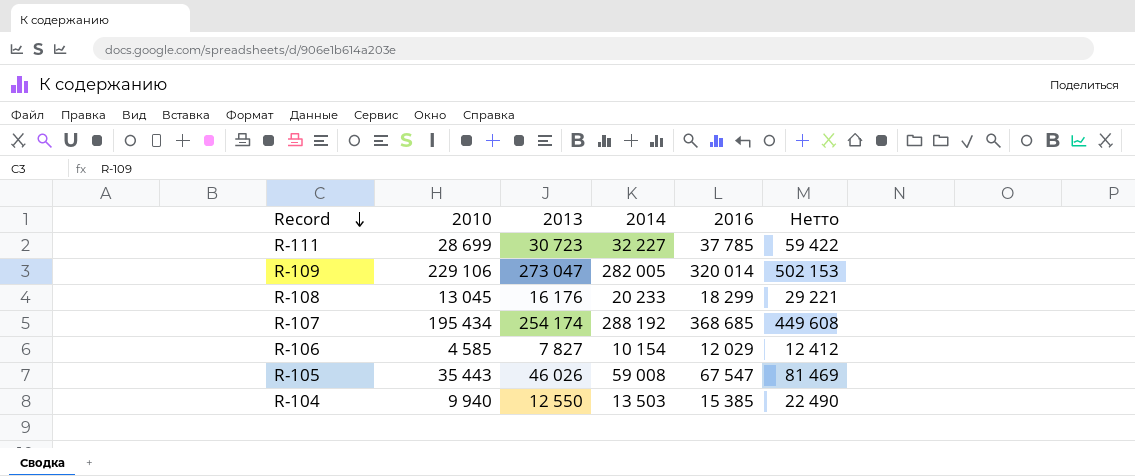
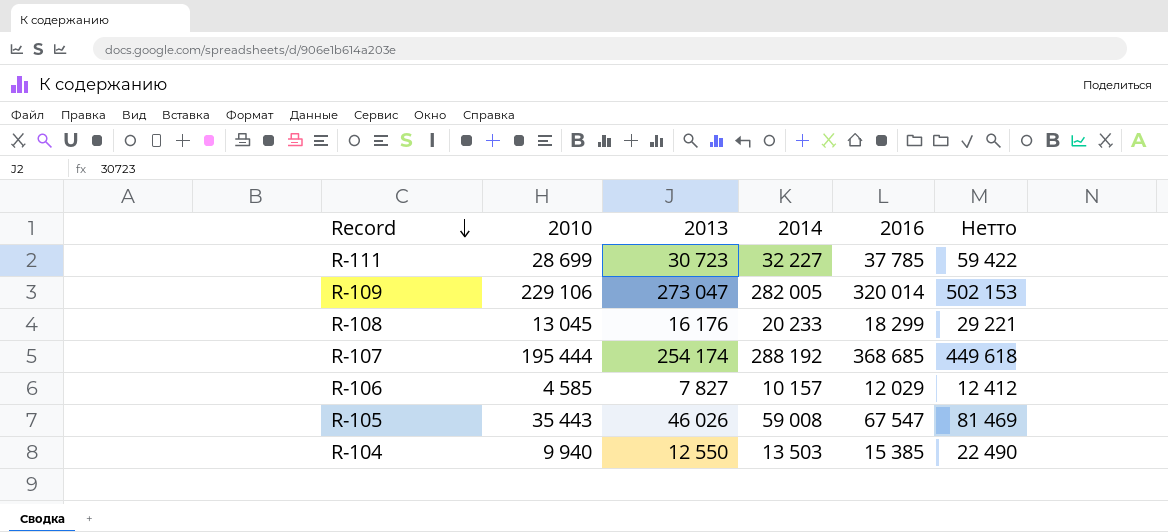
R-107 | 2010: 195 434 -> 195 444
R-107 | Нетто: 449 608 -> 449 618
R-106 | 2014: 10 154 -> 10 157

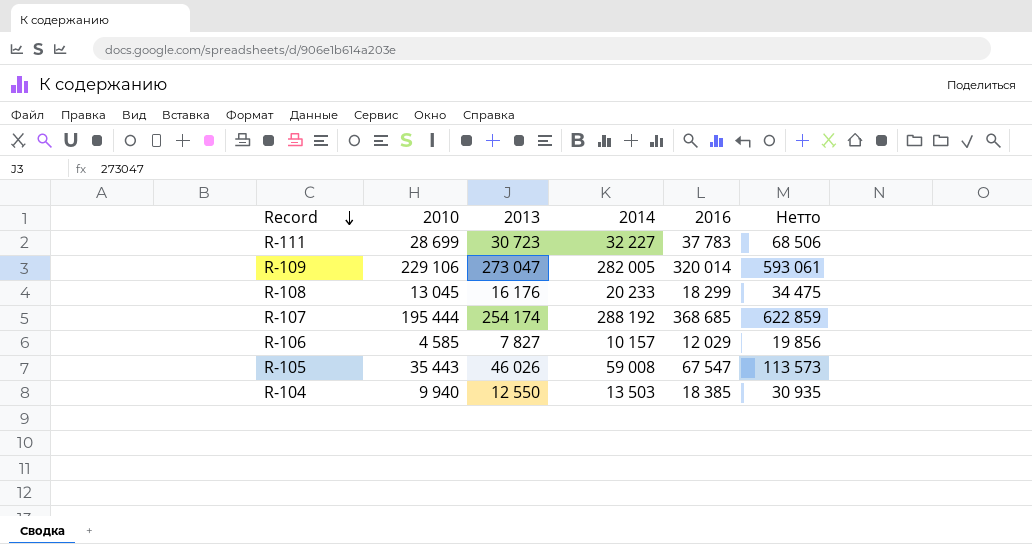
column Нетто | formula: [2010] + [2013] -> [2013] + [2016]
R-111 | 2016: 37 785 -> 37 783
R-104 | 2016: 15 385 -> 18 385

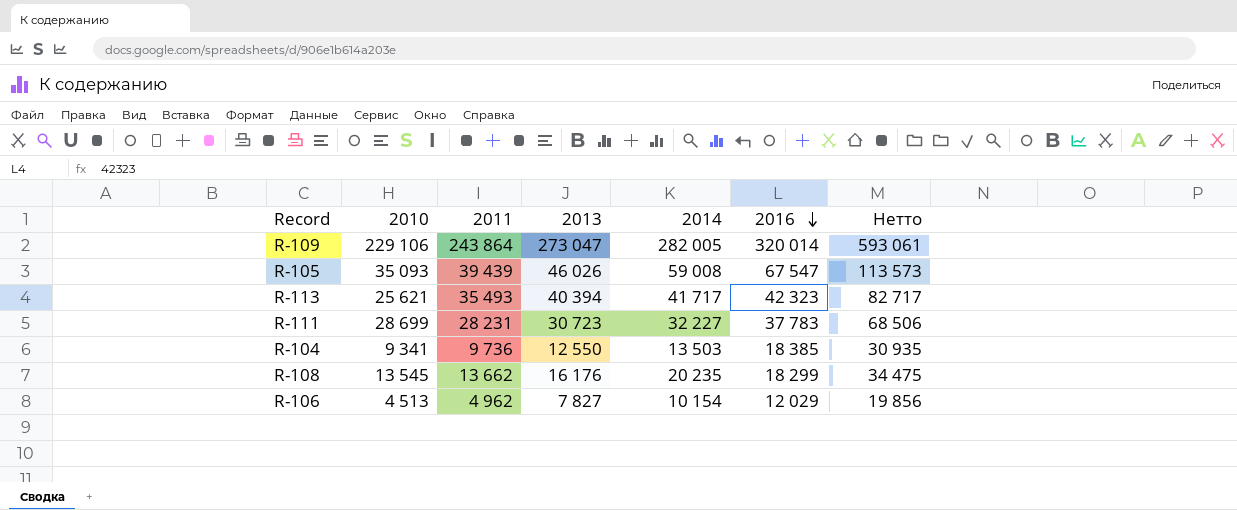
row order: Record descending -> 2016 descending
column 2011 | position: none -> 3
row R-107: 195 444 | 254 174 | 288 192 | 368 685 | 622 859 -> none
R-105 | 2010: 35 443 -> 35 093
row R-113: none -> 25 621 | 35 493 | 40 394 | 41 717 | 42 323 | 82 717
R-104 | 2010: 9 940 -> 9 341
R-108 | 2010: 13 045 -> 13 545
R-108 | 2014: 20 233 -> 20 235
R-106 | 2010: 4 585 -> 4 513
R-106 | 2014: 10 157 -> 10 154

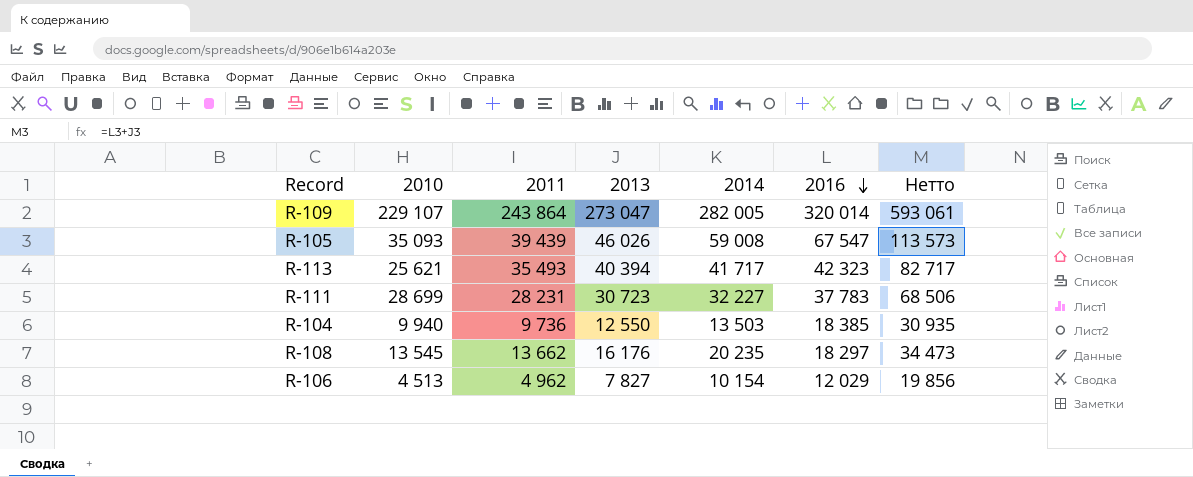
R-109 | 2010: 229 106 -> 229 107
R-104 | 2010: 9 341 -> 9 940
R-108 | 2016: 18 299 -> 18 297
R-108 | Нетто: 34 475 -> 34 473

